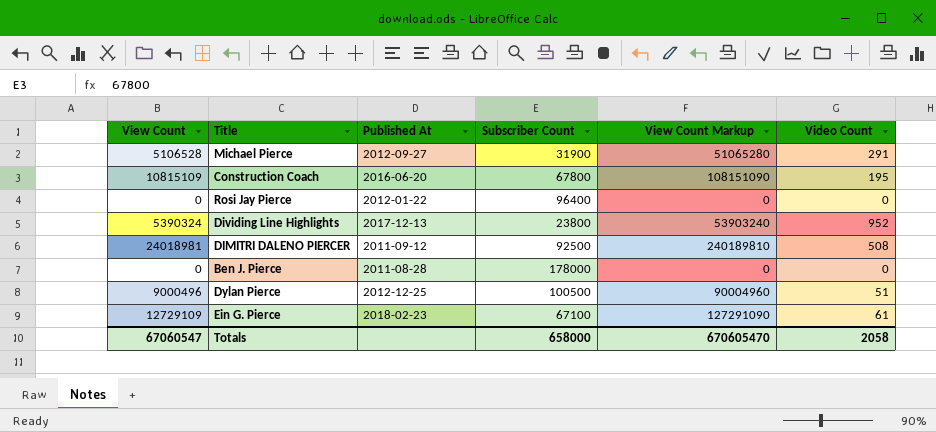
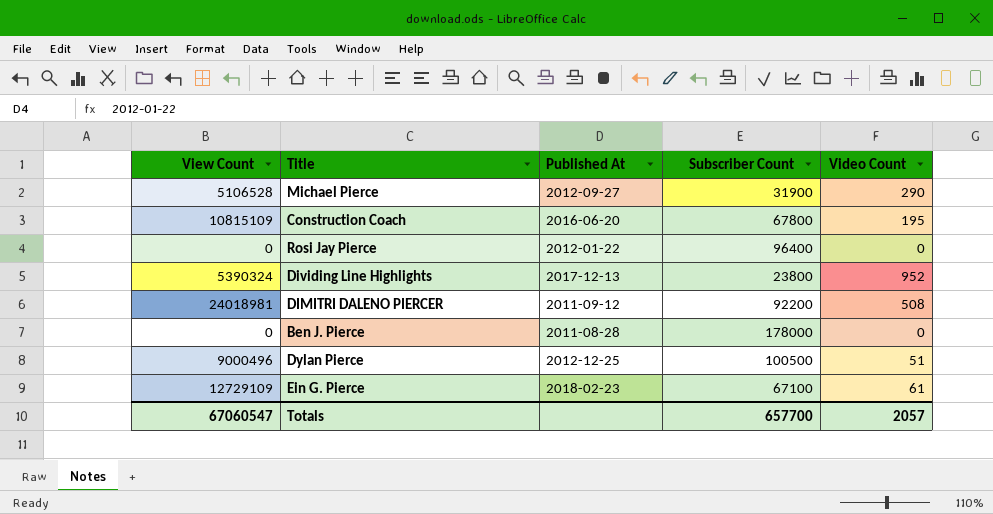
column View Count Markup | formula: [View Count] * 10 -> none
Michael Pierce | Video Count: 291 -> 290
DIMITRI DALENO PIERCER | Subscriber Count: 92500 -> 92200
Totals | Subscriber Count: 658000 -> 657700
Totals | Video Count: 2058 -> 2057

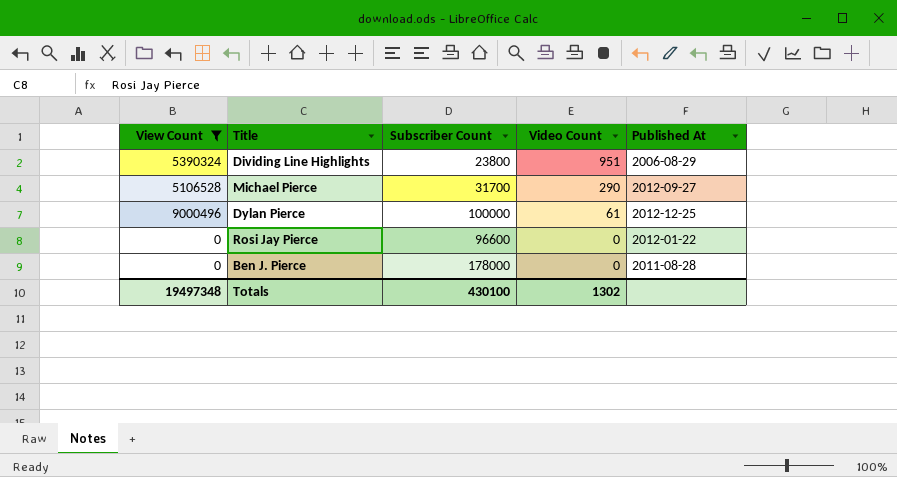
filter: none -> View Count <= 9000496
row order: none -> Video Count descending
column Published At | position: 3 -> 5
Dividing Line Highlights | Video Count: 952 -> 951
Dividing Line Highlights | Published At: 2017-12-13 -> 2006-08-29
Michael Pierce | Subscriber Count: 31900 -> 31700
Dylan Pierce | Subscriber Count: 100500 -> 100000
Dylan Pierce | Video Count: 51 -> 61
Rosi Jay Pierce | Subscriber Count: 96400 -> 96600
Totals | View Count: 67060547 -> 19497348
Totals | Subscriber Count: 657700 -> 430100
Totals | Video Count: 2057 -> 1302

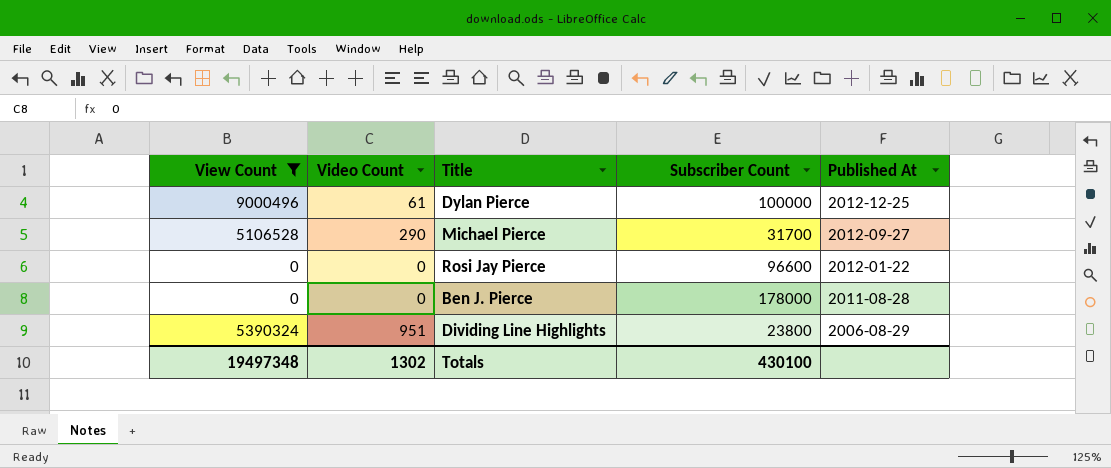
row order: Video Count descending -> Published At descending
column Video Count | position: 4 -> 2

